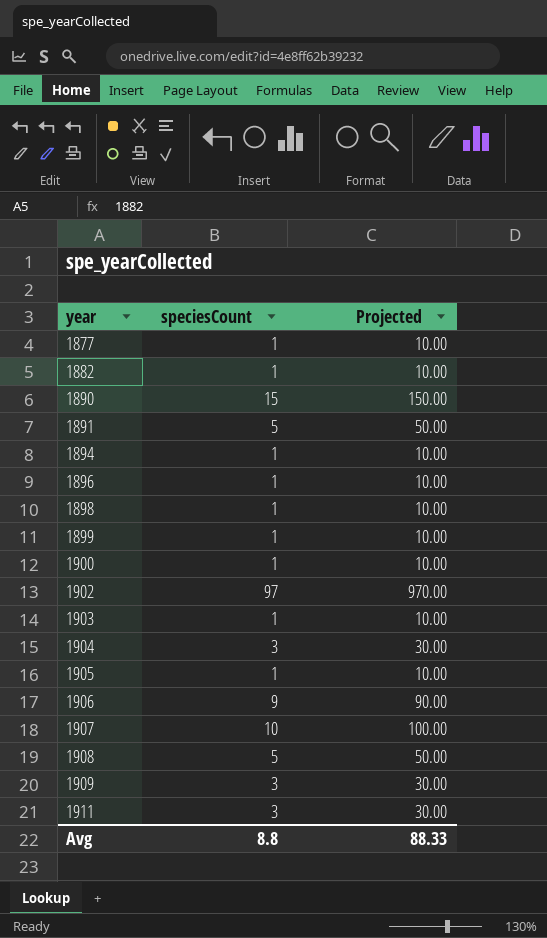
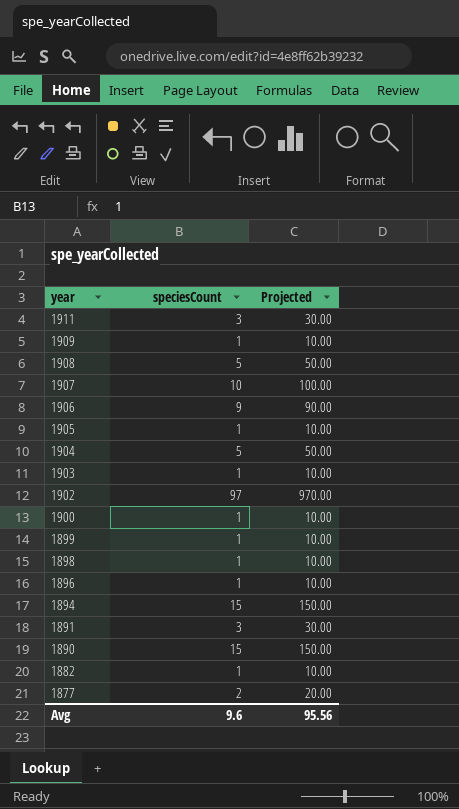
row order: year ascending -> year descending
1909 | speciesCount: 3 -> 1
1909 | Projected: 30.00 -> 10.00
1904 | speciesCount: 3 -> 5
1904 | Projected: 30.00 -> 50.00
1894 | speciesCount: 1 -> 15
1894 | Projected: 10.00 -> 150.00
1891 | speciesCount: 5 -> 3
1891 | Projected: 50.00 -> 30.00
1877 | speciesCount: 1 -> 2
1877 | Projected: 10.00 -> 20.00
Avg | speciesCount: 8.8 -> 9.6
Avg | Projected: 88.33 -> 95.56

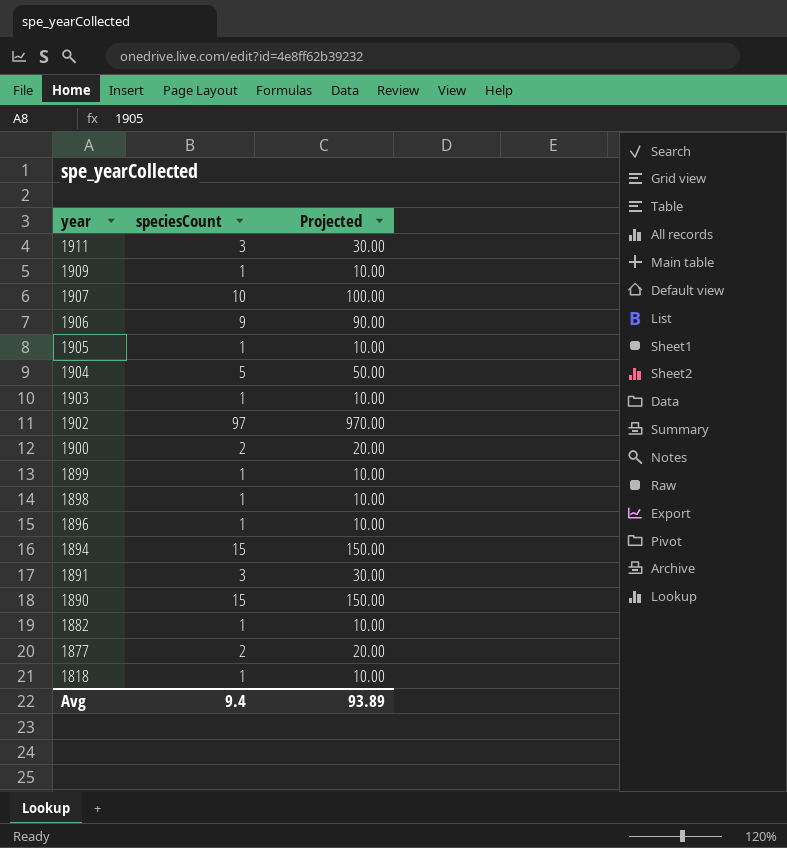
row 1908: 5 | 50.00 -> none
1900 | speciesCount: 1 -> 2
1900 | Projected: 10.00 -> 20.00
row 1818: none -> 1 | 10.00
Avg | speciesCount: 9.6 -> 9.4
Avg | Projected: 95.56 -> 93.89

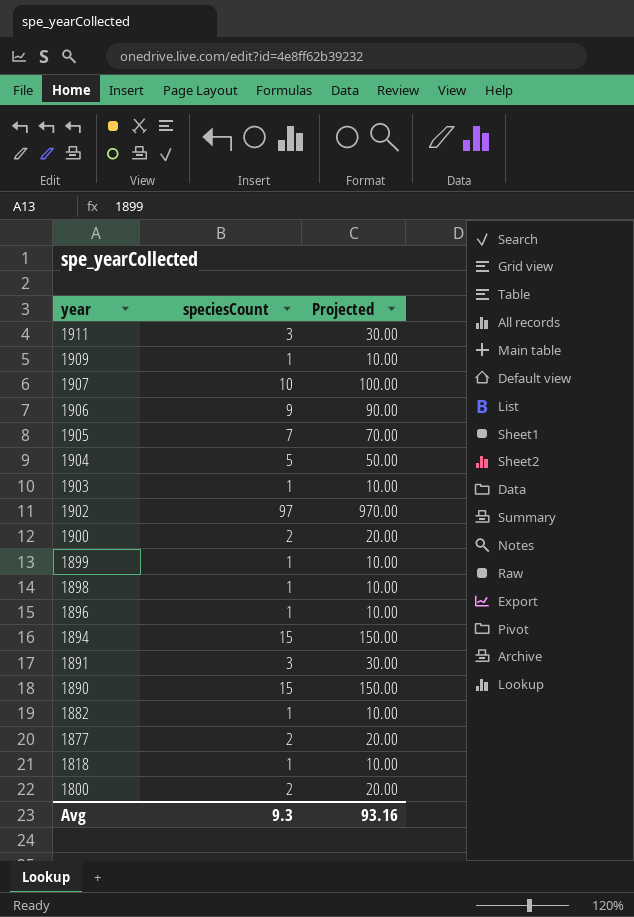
1905 | speciesCount: 1 -> 7
1905 | Projected: 10.00 -> 70.00
row 1800: none -> 2 | 20.00
Avg | speciesCount: 9.4 -> 9.3
Avg | Projected: 93.89 -> 93.16

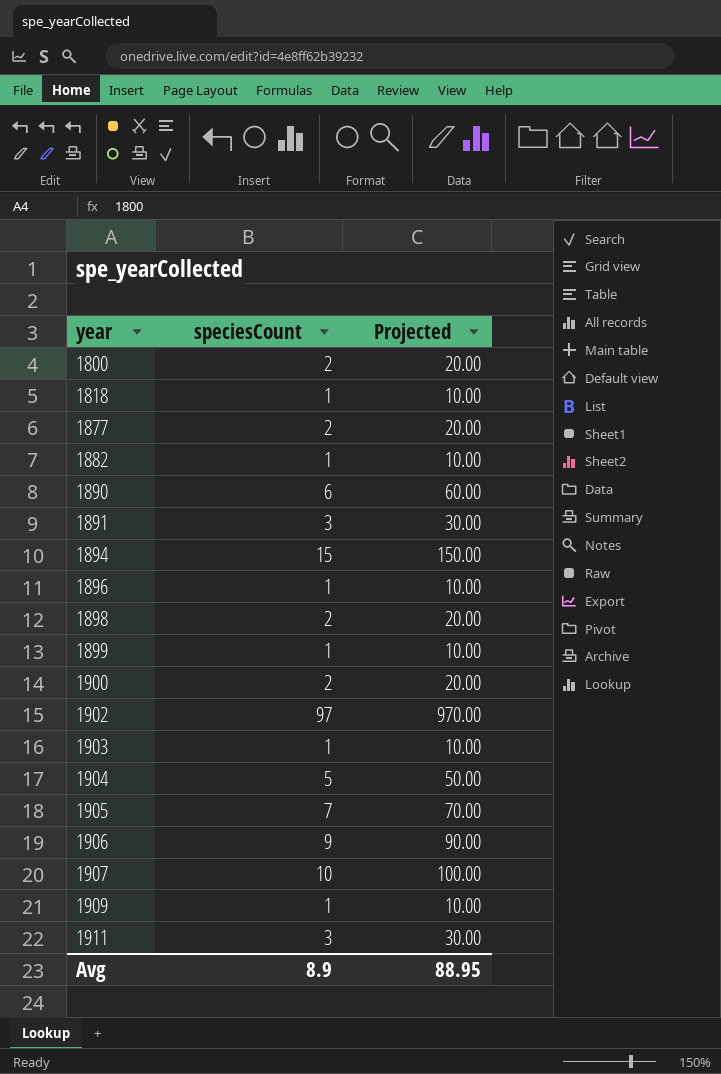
row order: year descending -> year ascending
1890 | speciesCount: 15 -> 6
1890 | Projected: 150.00 -> 60.00
1898 | speciesCount: 1 -> 2
1898 | Projected: 10.00 -> 20.00
Avg | speciesCount: 9.3 -> 8.9
Avg | Projected: 93.16 -> 88.95

